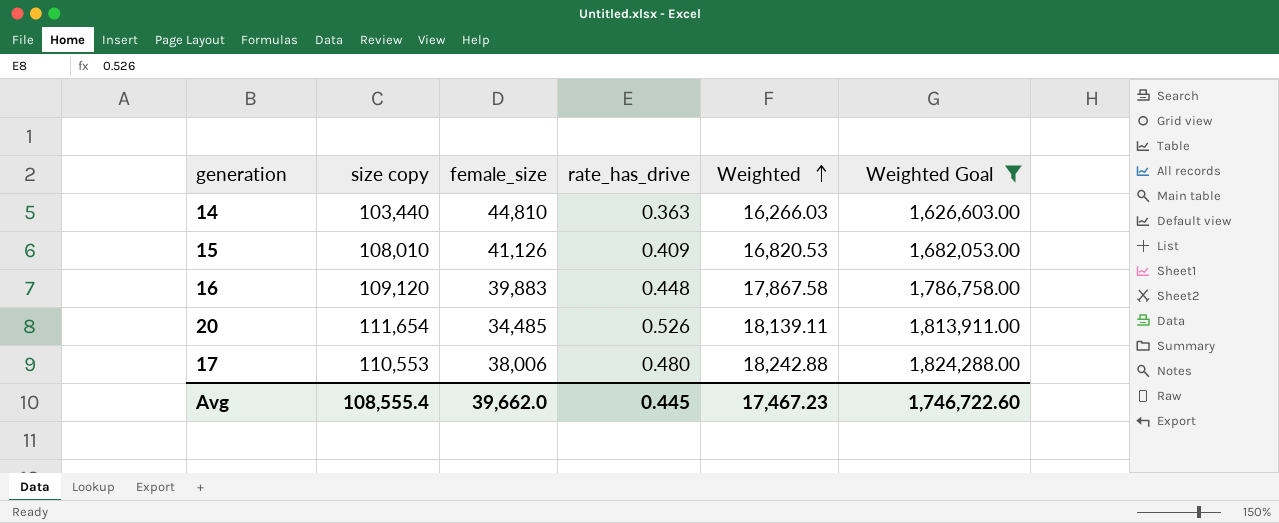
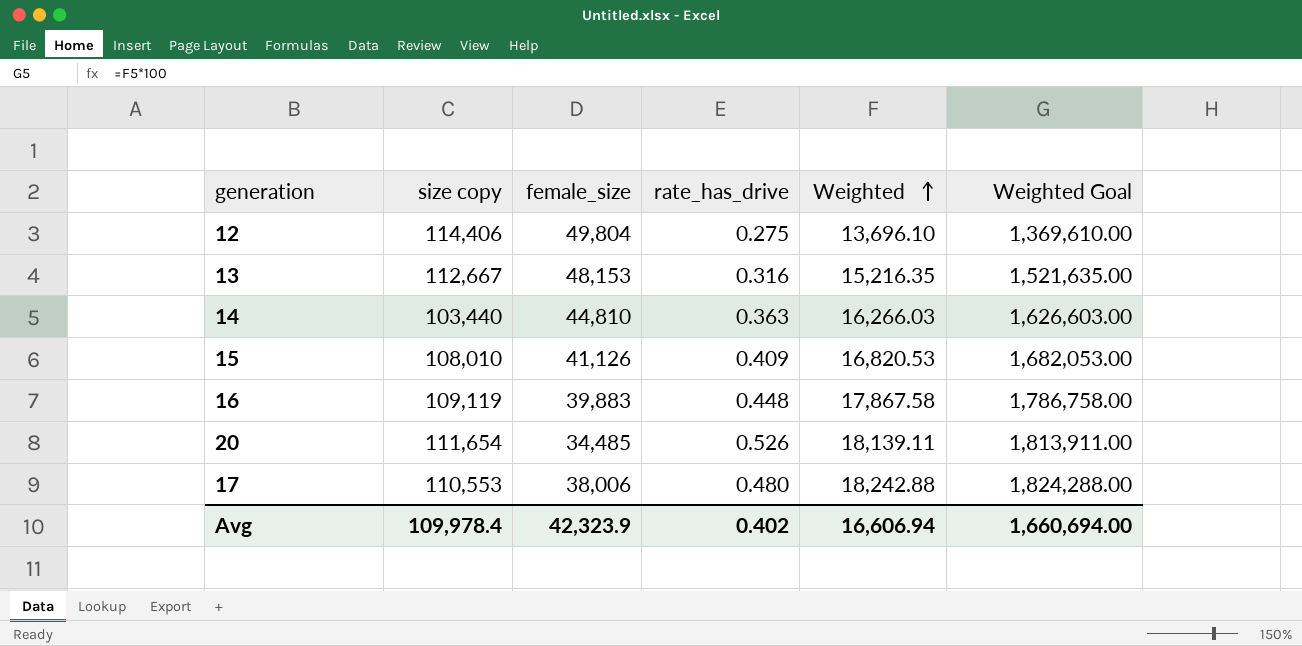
filter: Weighted Goal >= 1,626,603.00 -> none
16 | size copy: 109,120 -> 109,119
Avg | size copy: 108,555.4 -> 109,978.4
Avg | female_size: 39,662.0 -> 42,323.9
Avg | rate_has_drive: 0.445 -> 0.402
Avg | Weighted: 17,467.23 -> 16,606.94
Avg | Weighted Goal: 1,746,722.60 -> 1,660,694.00

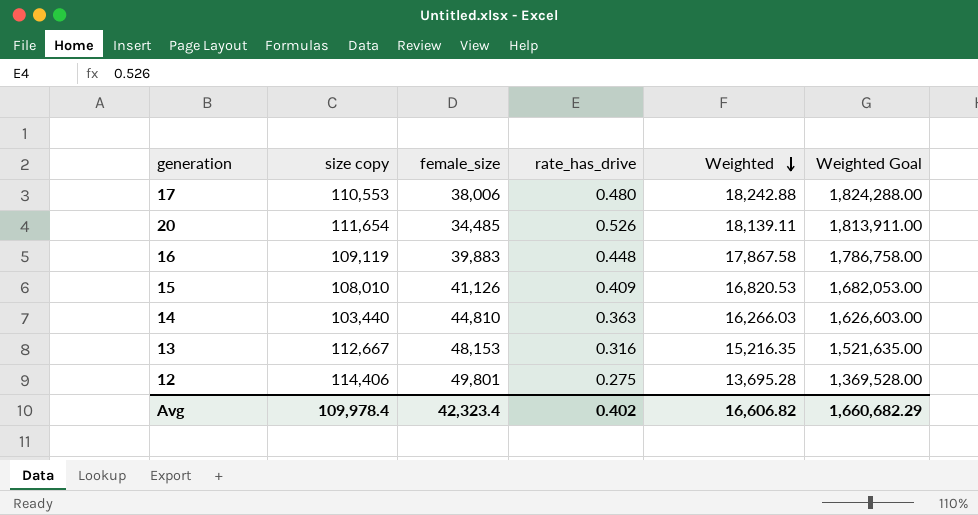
row order: Weighted ascending -> Weighted descending
12 | female_size: 49,804 -> 49,801
12 | Weighted: 13,696.10 -> 13,695.28
12 | Weighted Goal: 1,369,610.00 -> 1,369,528.00
Avg | female_size: 42,323.9 -> 42,323.4
Avg | Weighted: 16,606.94 -> 16,606.82
Avg | Weighted Goal: 1,660,694.00 -> 1,660,682.29

